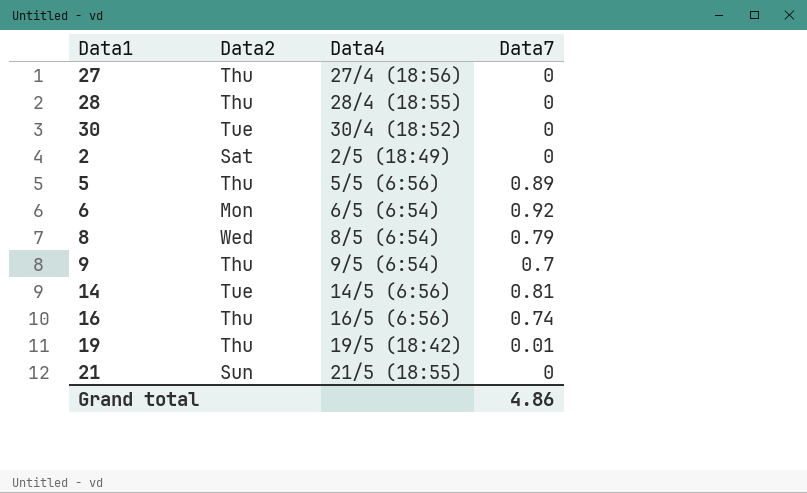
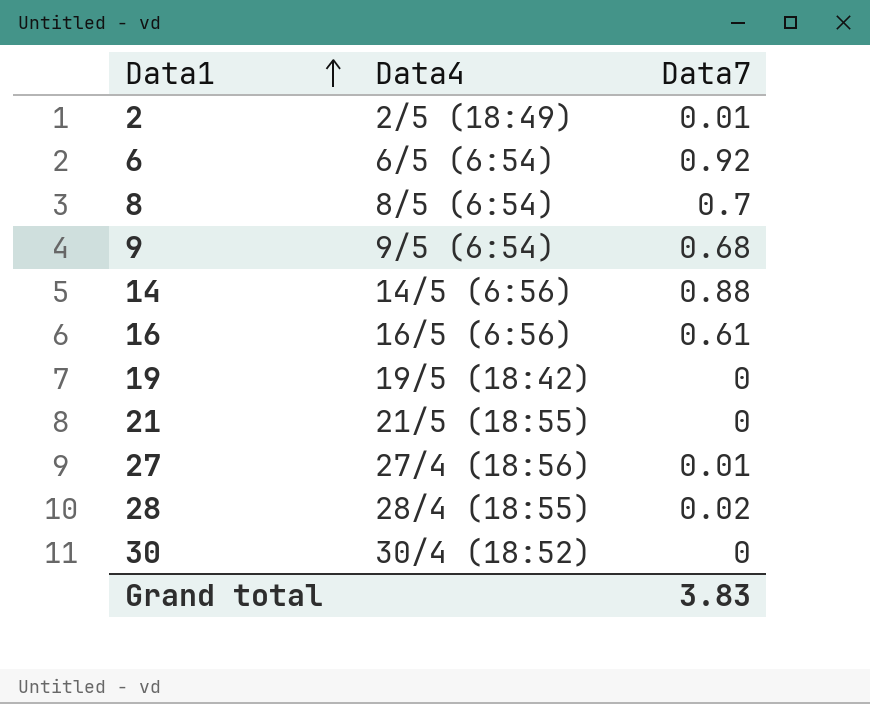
row order: none -> Data1 ascending
column Data2 | position: 2 -> none
row 5: Thu | 5/5 (6:56) | 0.89 -> none
2 | Data7: 0 -> 0.01
8 | Data7: 0.79 -> 0.7
9 | Data7: 0.7 -> 0.68
14 | Data7: 0.81 -> 0.88
16 | Data7: 0.74 -> 0.61
19 | Data7: 0.01 -> 0
27 | Data7: 0 -> 0.01
28 | Data7: 0 -> 0.02
Grand total | Data7: 4.86 -> 3.83

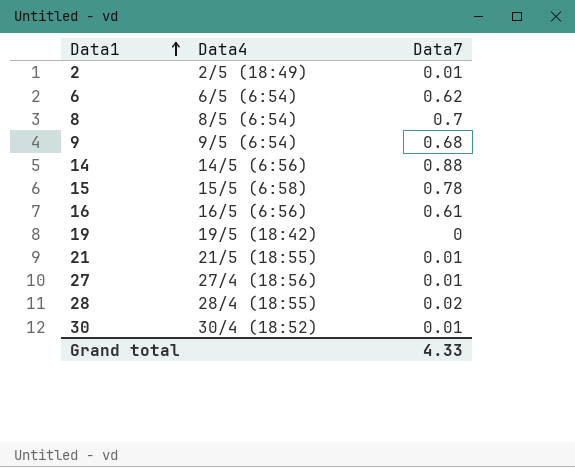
6 | Data7: 0.92 -> 0.62
row 15: none -> 15/5 (6:58) | 0.78
21 | Data7: 0 -> 0.01
30 | Data7: 0 -> 0.01
Grand total | Data7: 3.83 -> 4.33

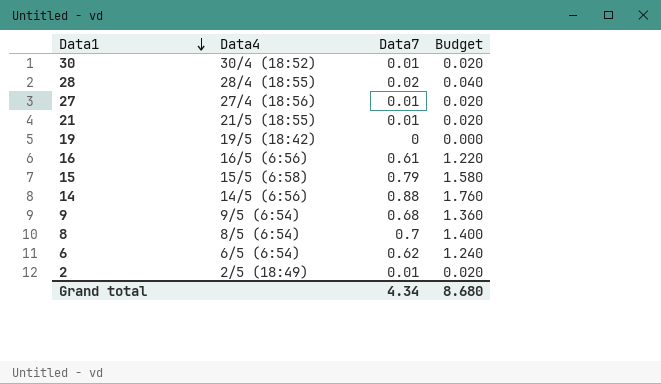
row order: Data1 ascending -> Data1 descending
column Budget | formula: none -> [Data7] * 2
15 | Data7: 0.78 -> 0.79
Grand total | Data7: 4.33 -> 4.34

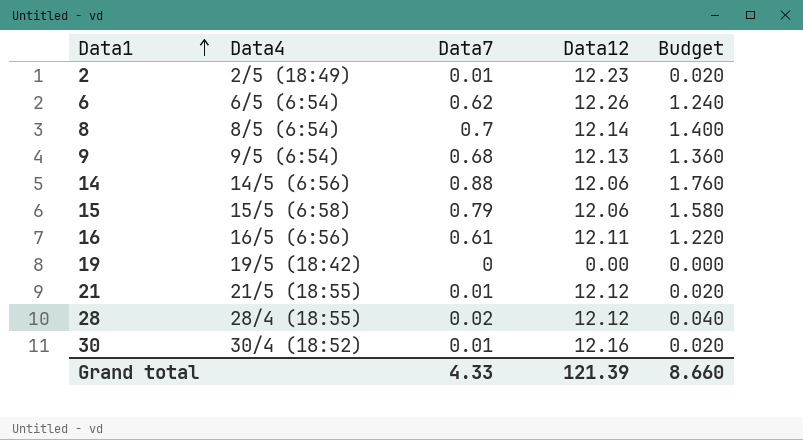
row order: Data1 descending -> Data1 ascending
column Data12 | position: none -> 4
row 27: 27/4 (18:56) | 0.01 | 0.020 -> none
Grand total | Data7: 4.34 -> 4.33
Grand total | Budget: 8.680 -> 8.660

